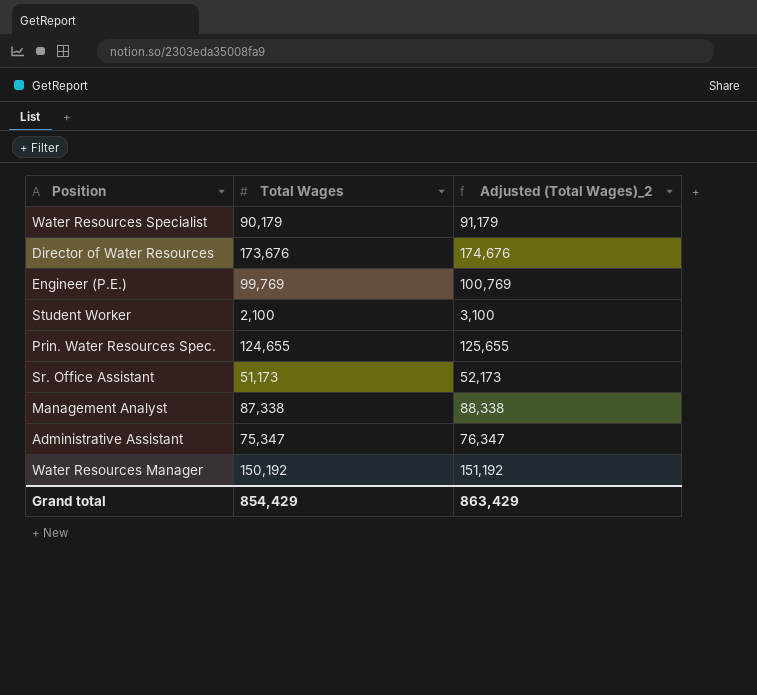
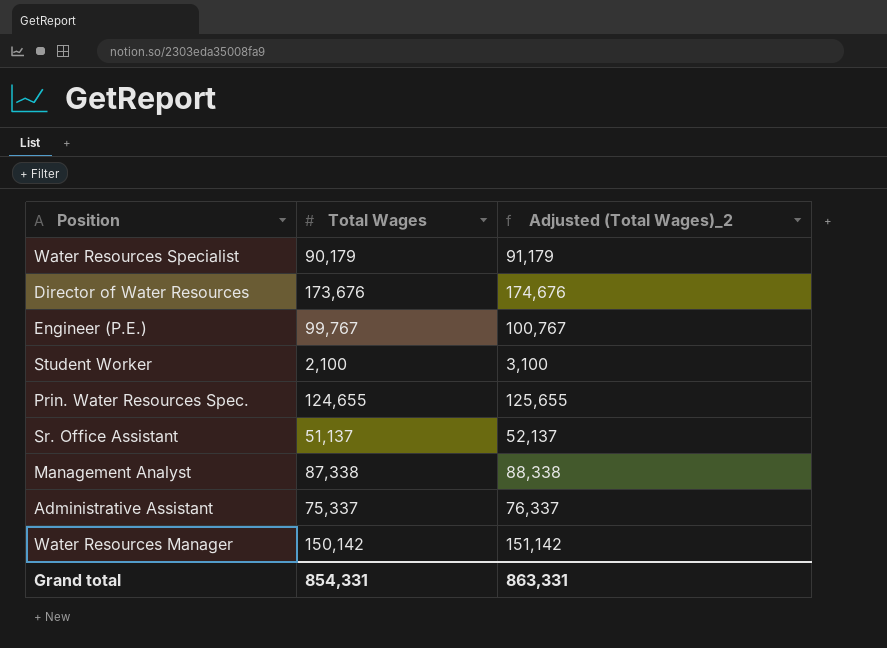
Engineer (P.E.) | Total Wages: 99,769 -> 99,767
Engineer (P.E.) | Adjusted (Total Wages)_2: 100,769 -> 100,767
Sr. Office Assistant | Total Wages: 51,173 -> 51,137
Sr. Office Assistant | Adjusted (Total Wages)_2: 52,173 -> 52,137
Administrative Assistant | Total Wages: 75,347 -> 75,337
Administrative Assistant | Adjusted (Total Wages)_2: 76,347 -> 76,337
Water Resources Manager | Total Wages: 150,192 -> 150,142
Water Resources Manager | Adjusted (Total Wages)_2: 151,192 -> 151,142
Grand total | Total Wages: 854,429 -> 854,331
Grand total | Adjusted (Total Wages)_2: 863,429 -> 863,331

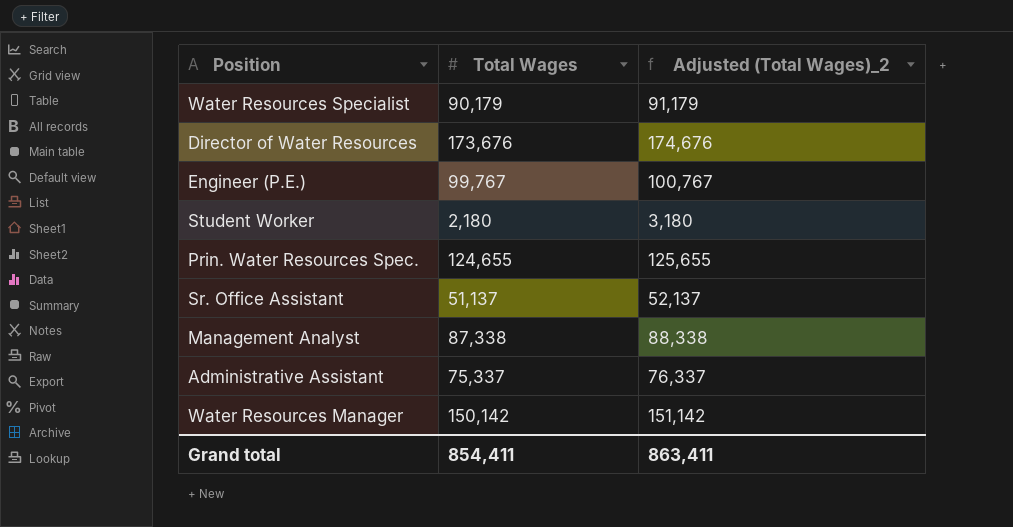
Student Worker | Total Wages: 2,100 -> 2,180
Student Worker | Adjusted (Total Wages)_2: 3,100 -> 3,180
Grand total | Total Wages: 854,331 -> 854,411
Grand total | Adjusted (Total Wages)_2: 863,331 -> 863,411

